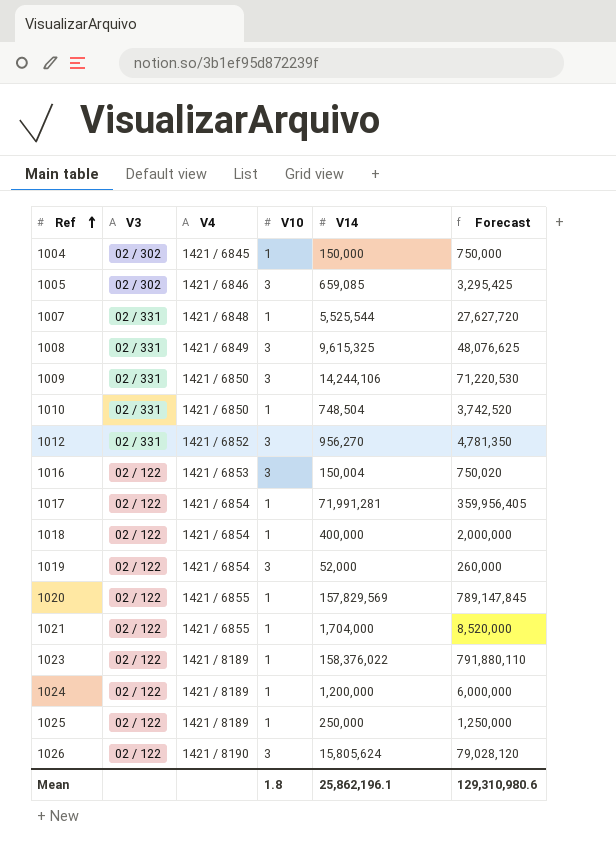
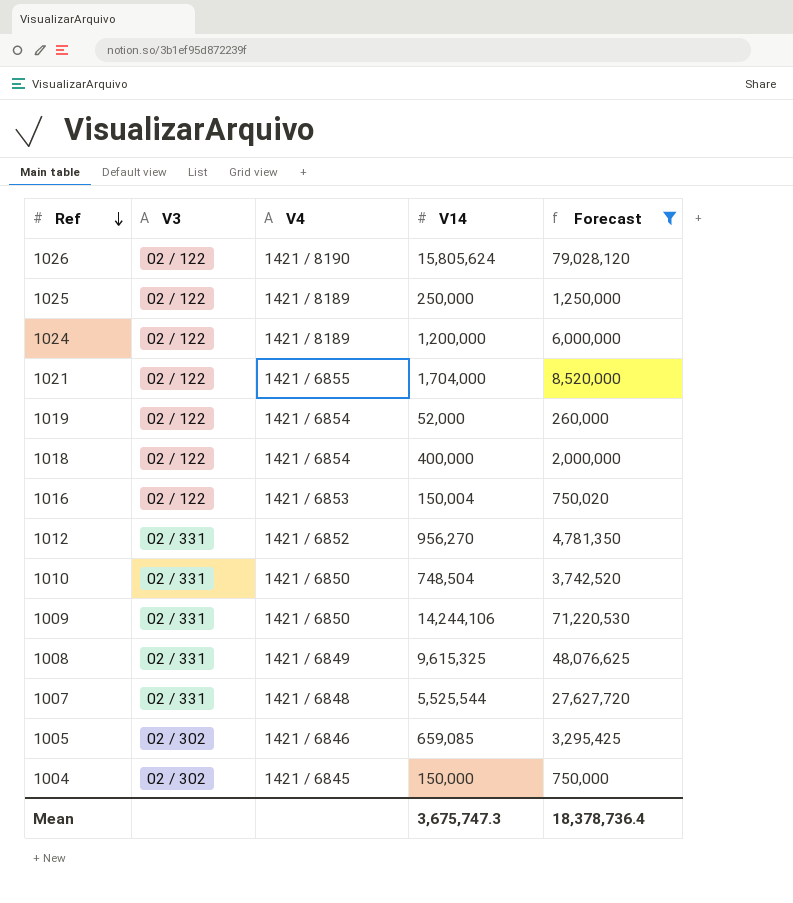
filter: none -> Forecast <= 79,028,120
row order: Ref ascending -> Ref descending
column V10 | position: 4 -> none
Mean | V14: 25,862,196.1 -> 3,675,747.3
Mean | Forecast: 129,310,980.6 -> 18,378,736.4

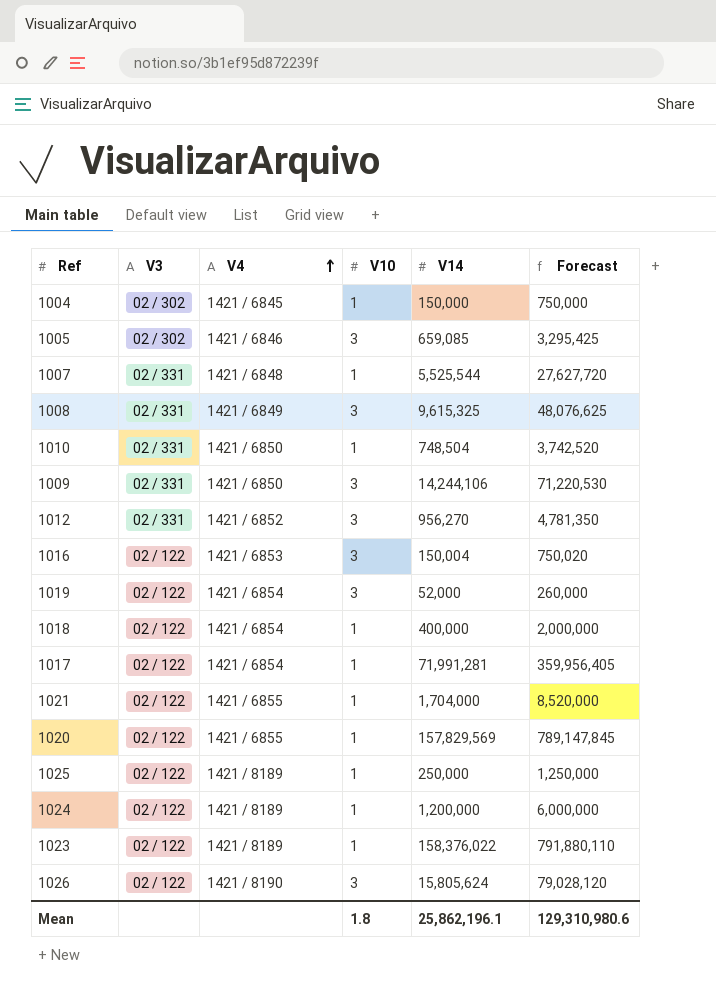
filter: Forecast <= 79,028,120 -> none
row order: Ref descending -> V4 ascending
column V10 | position: none -> 4
Mean | V14: 3,675,747.3 -> 25,862,196.1
Mean | Forecast: 18,378,736.4 -> 129,310,980.6

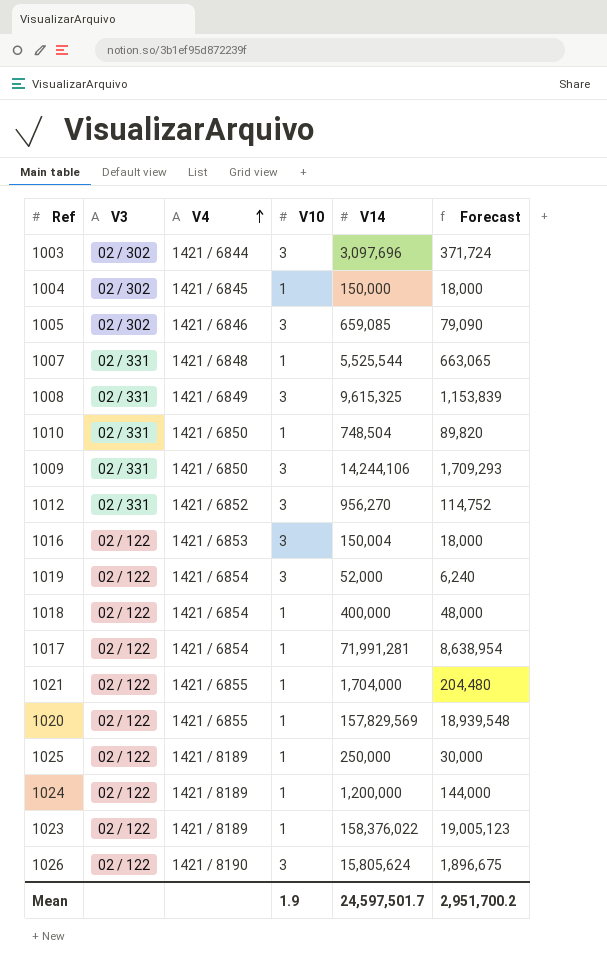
column Forecast | formula: [V14] * 5 -> [V14] * 0.12
row 1003: none -> 02 / 302 | 1421 / 6844 | 3 | 3,097,696 | 371,724
Mean | V10: 1.8 -> 1.9
Mean | V14: 25,862,196.1 -> 24,597,501.7
Mean | Forecast: 129,310,980.6 -> 2,951,700.2

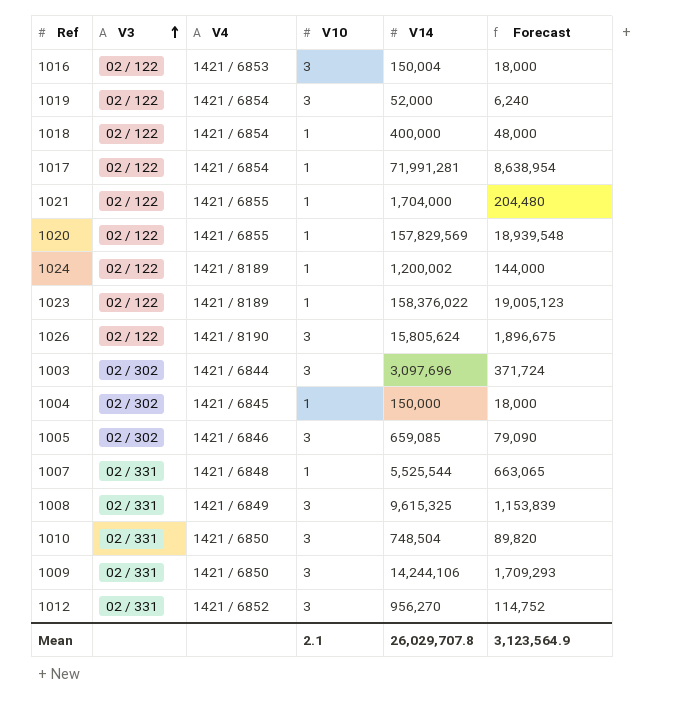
row order: V4 ascending -> V3 ascending
row 1025: 02 / 122 | 1421 / 8189 | 1 | 250,000 | 30,000 -> none
1024 | V14: 1,200,000 -> 1,200,002
1010 | V10: 1 -> 3
Mean | V10: 1.9 -> 2.1
Mean | V14: 24,597,501.7 -> 26,029,707.8
Mean | Forecast: 2,951,700.2 -> 3,123,564.9

